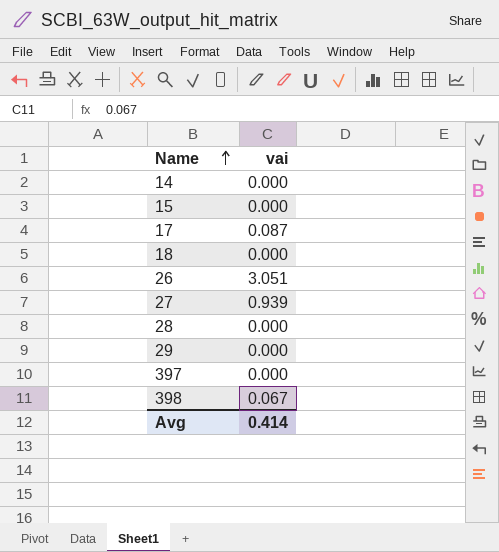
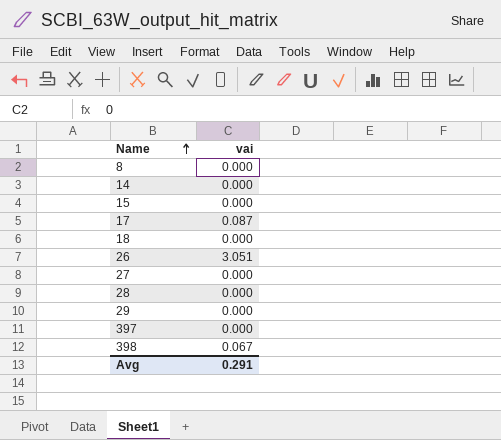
row 8: none -> 0.000
27 | vai: 0.939 -> 0.000
Avg | vai: 0.414 -> 0.291

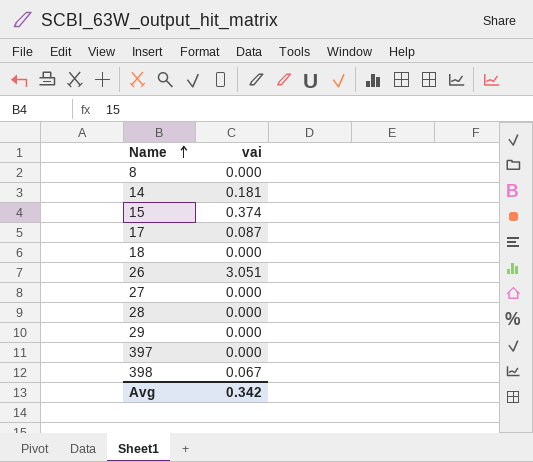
14 | vai: 0.000 -> 0.181
15 | vai: 0.000 -> 0.374
Avg | vai: 0.291 -> 0.342

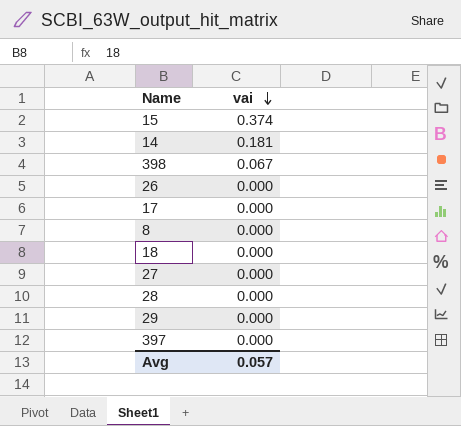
row order: Name ascending -> vai descending
26 | vai: 3.051 -> 0.000
17 | vai: 0.087 -> 0.000
Avg | vai: 0.342 -> 0.057

